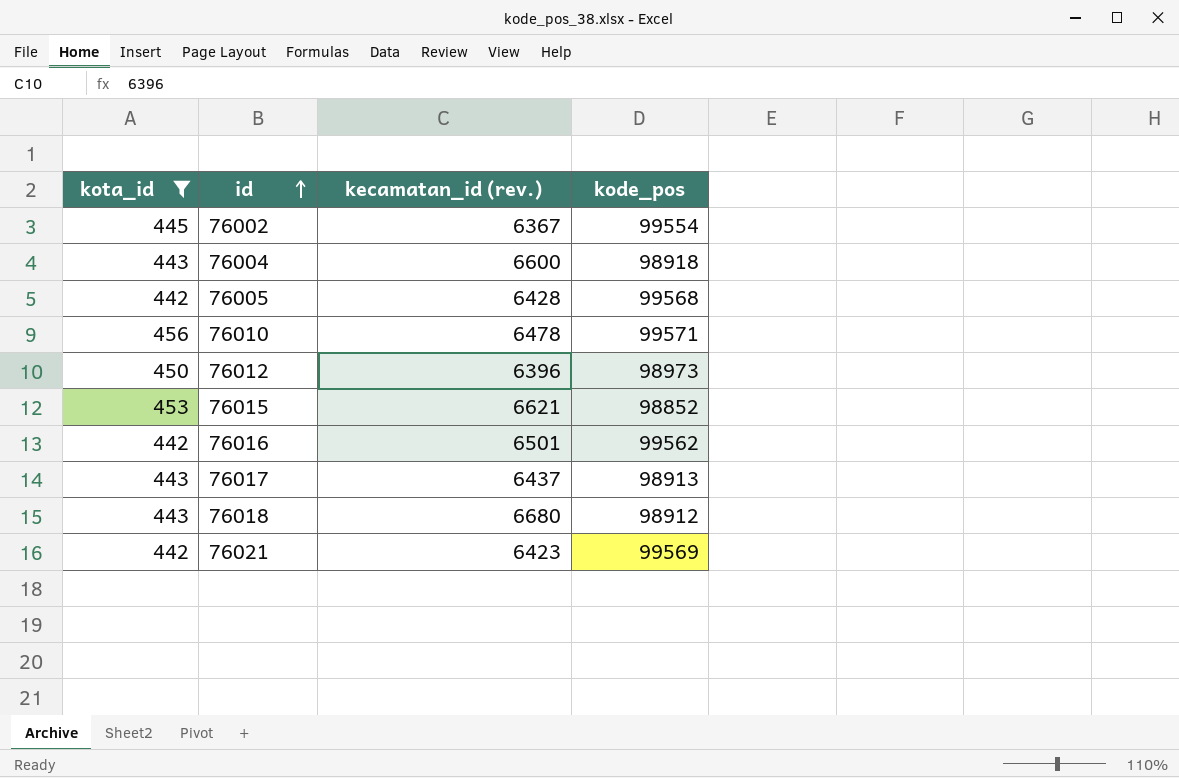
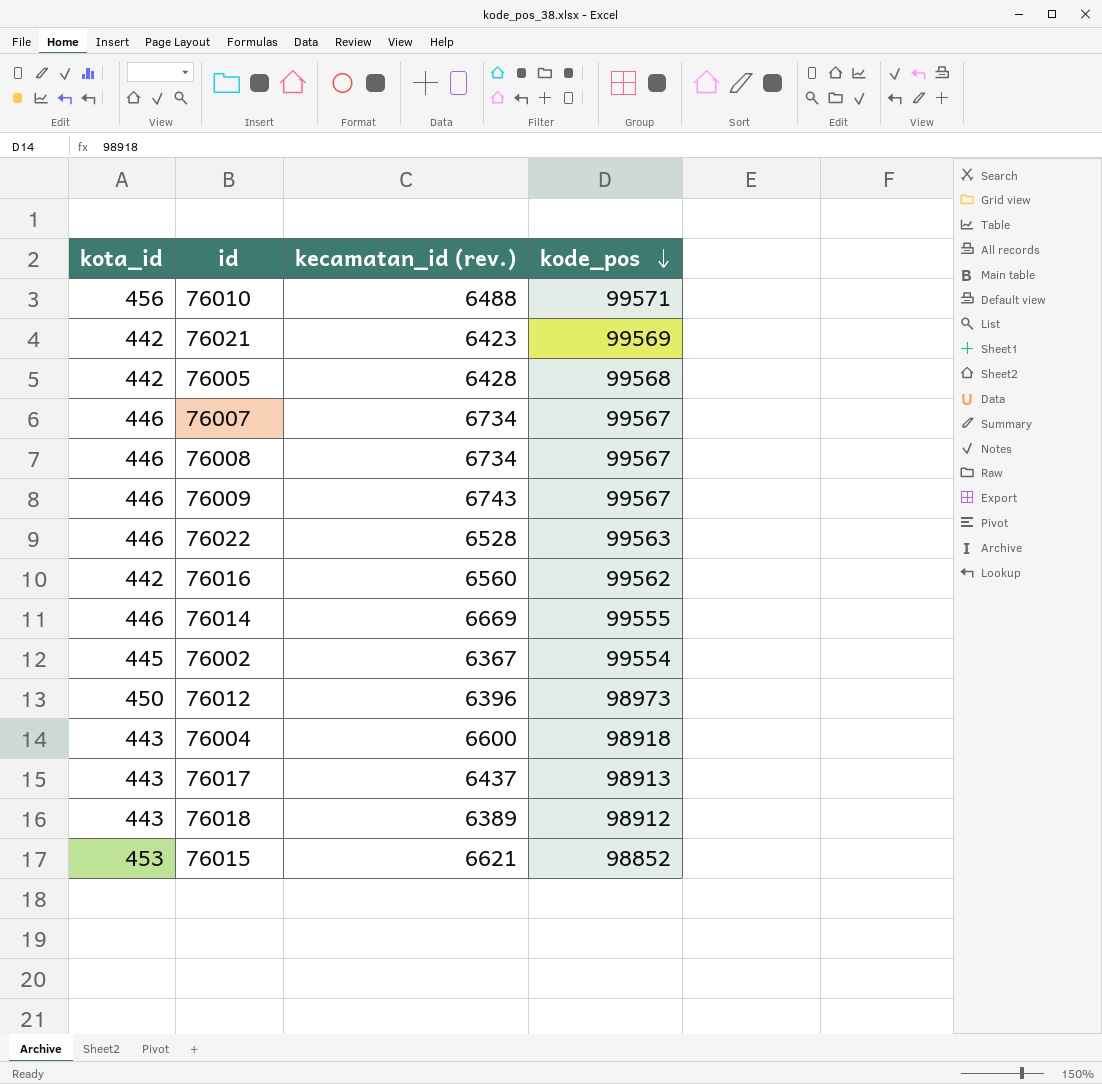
filter: kota_id != 446 -> none
row order: id ascending -> kode_pos descending
76010 | kecamatan_id (rev.): 6478 -> 6488
76016 | kecamatan_id (rev.): 6501 -> 6560
76018 | kecamatan_id (rev.): 6680 -> 6389

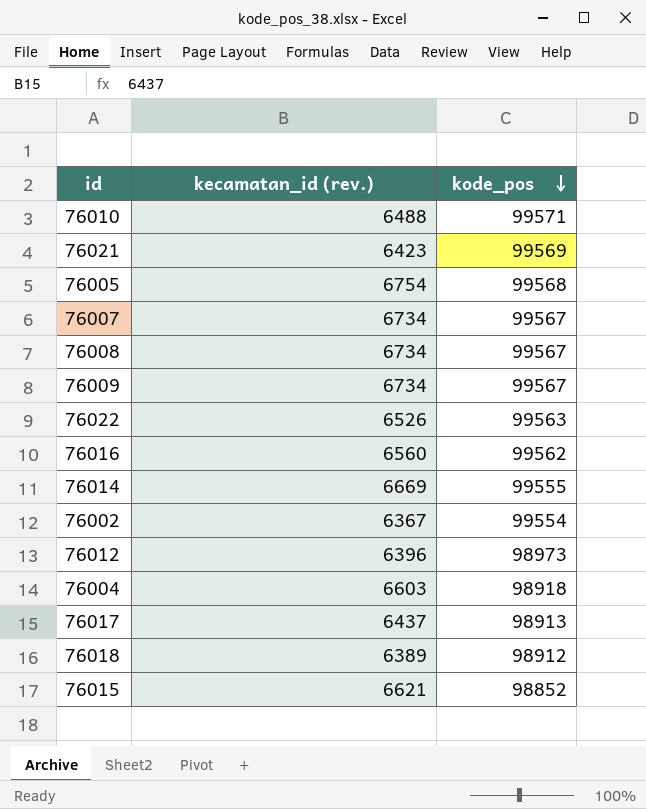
column kota_id | position: 1 -> none
76005 | kecamatan_id (rev.): 6428 -> 6754
76009 | kecamatan_id (rev.): 6743 -> 6734
76022 | kecamatan_id (rev.): 6528 -> 6526
76004 | kecamatan_id (rev.): 6600 -> 6603

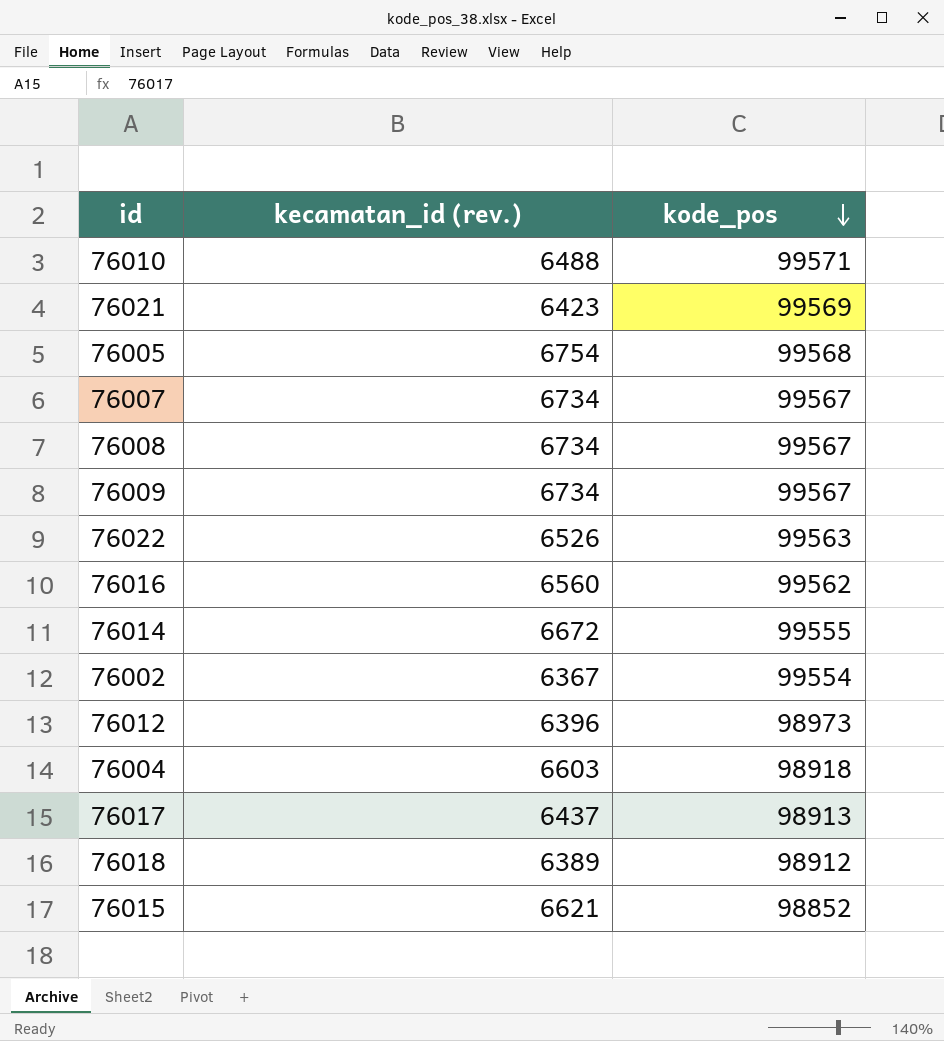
76014 | kecamatan_id (rev.): 6669 -> 6672

